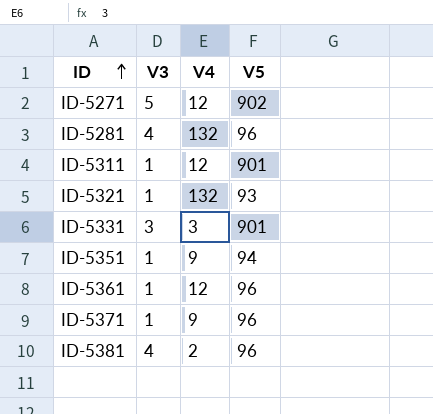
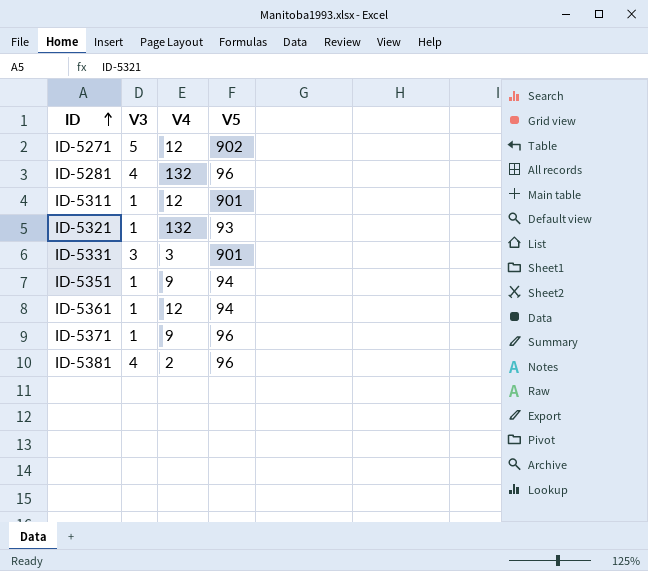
ID-5361 | V5: 96 -> 94

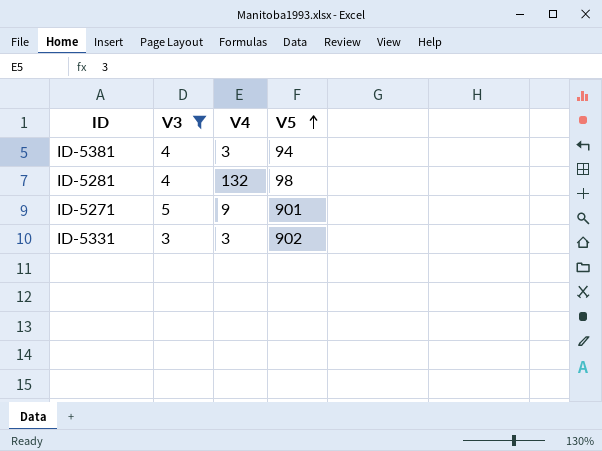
filter: none -> V3 != 1
row order: ID ascending -> V5 ascending
ID-5381 | V4: 2 -> 3
ID-5381 | V5: 96 -> 94
ID-5281 | V5: 96 -> 98
ID-5271 | V4: 12 -> 9
ID-5271 | V5: 902 -> 901
ID-5331 | V5: 901 -> 902

